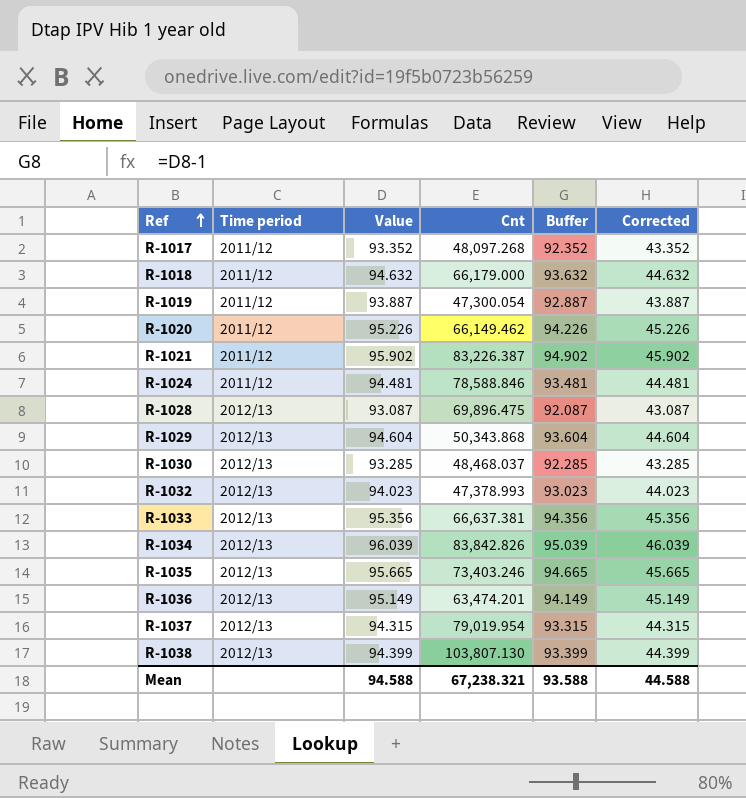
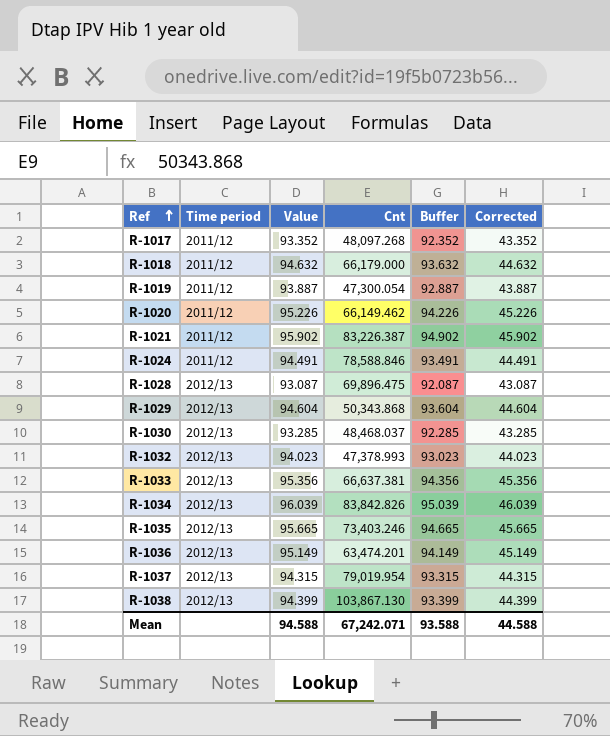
R-1024 | Value: 94.481 -> 94.491
R-1024 | Buffer: 93.481 -> 93.491
R-1024 | Corrected: 44.481 -> 44.491
R-1038 | Cnt: 103,807.130 -> 103,867.130
Mean | Cnt: 67,238.321 -> 67,242.071

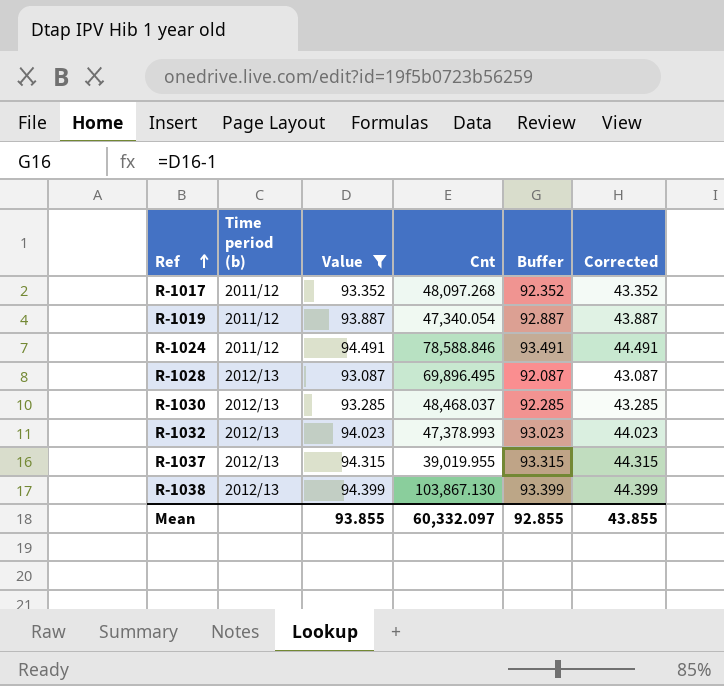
filter: none -> Value <= 94.491
column name: Time period -> Time period (b)
R-1019 | Cnt: 47,300.054 -> 47,340.054
R-1028 | Cnt: 69,896.475 -> 69,896.495
R-1037 | Cnt: 79,019.954 -> 39,019.955
Mean | Value: 94.588 -> 93.855
Mean | Cnt: 67,242.071 -> 60,332.097
Mean | Buffer: 93.588 -> 92.855
Mean | Corrected: 44.588 -> 43.855

